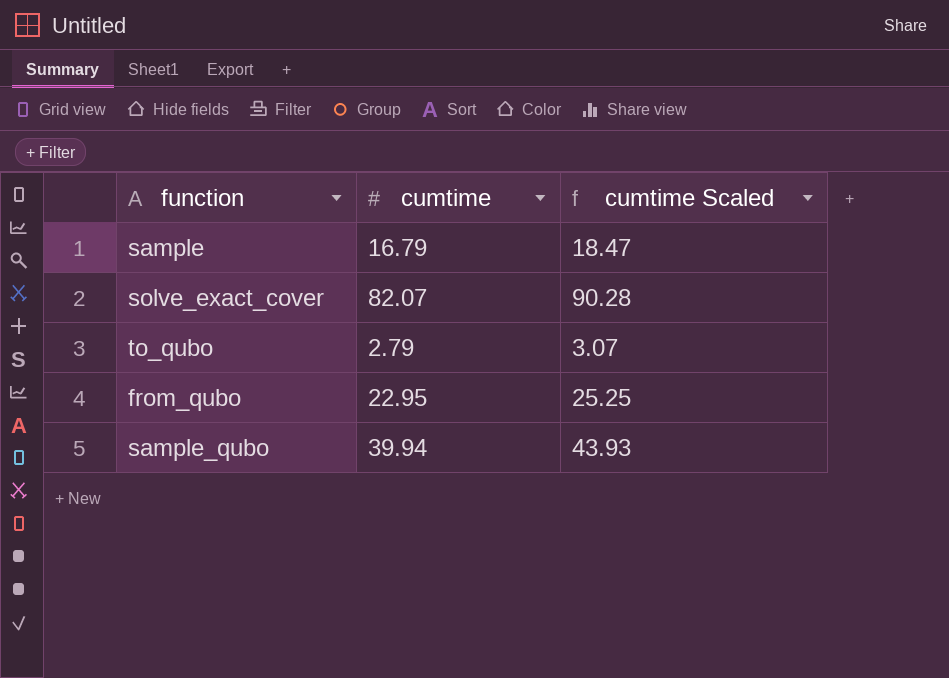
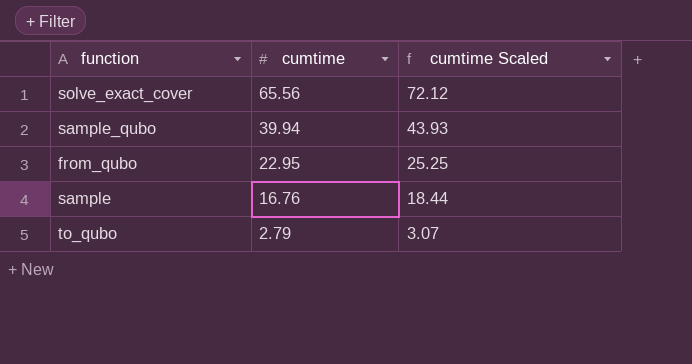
row order: none -> cumtime descending
solve_exact_cover | cumtime: 82.07 -> 65.56
solve_exact_cover | cumtime Scaled: 90.28 -> 72.12
sample | cumtime: 16.79 -> 16.76
sample | cumtime Scaled: 18.47 -> 18.44

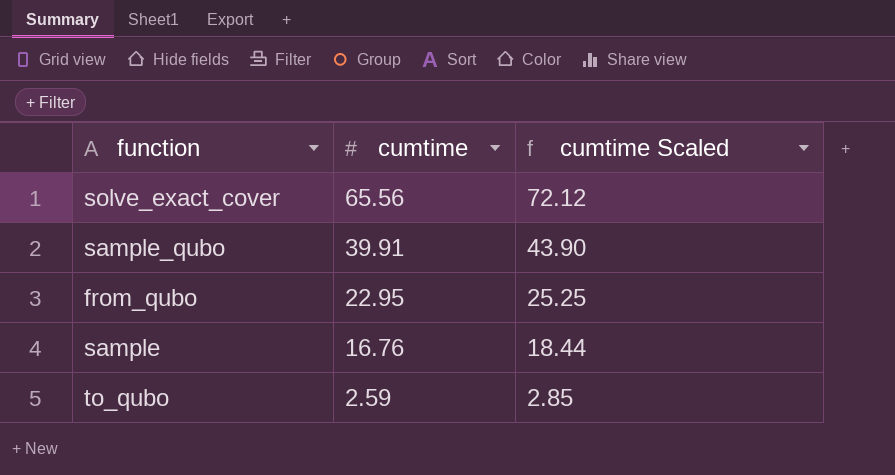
sample_qubo | cumtime: 39.94 -> 39.91
sample_qubo | cumtime Scaled: 43.93 -> 43.90
to_qubo | cumtime: 2.79 -> 2.59
to_qubo | cumtime Scaled: 3.07 -> 2.85

